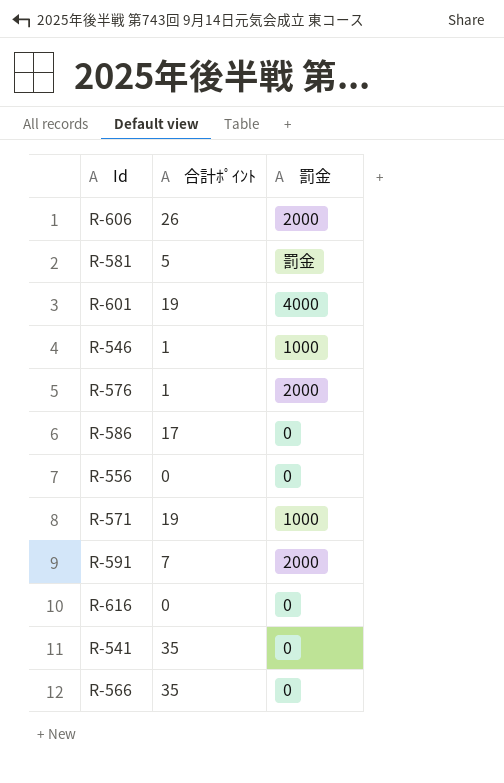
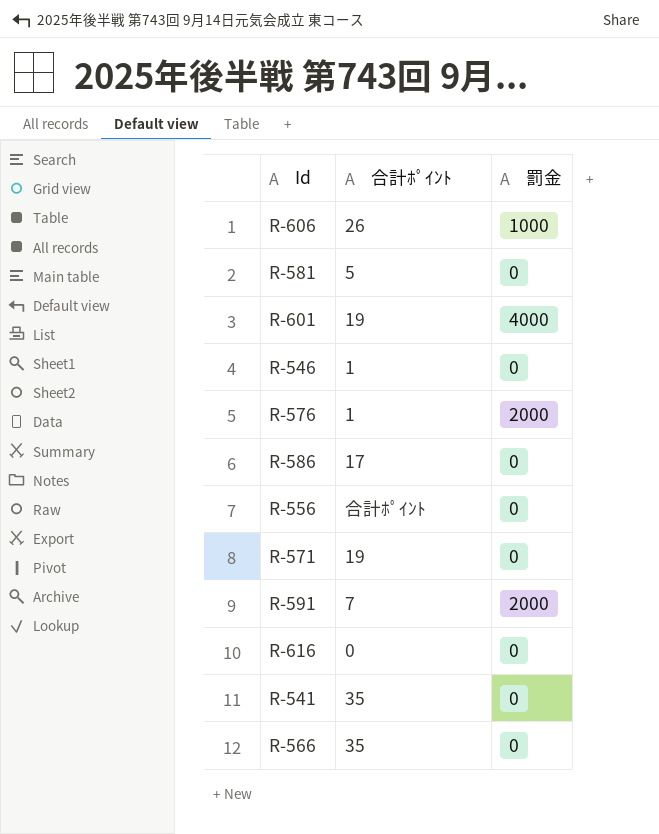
R-606 | 罰金: 2000 -> 1000
R-581 | 罰金: 罰金 -> 0
R-546 | 罰金: 1000 -> 0
R-556 | 合計ﾎﾟｲﾝﾄ: 0 -> 合計ﾎﾟｲﾝﾄ
R-571 | 罰金: 1000 -> 0

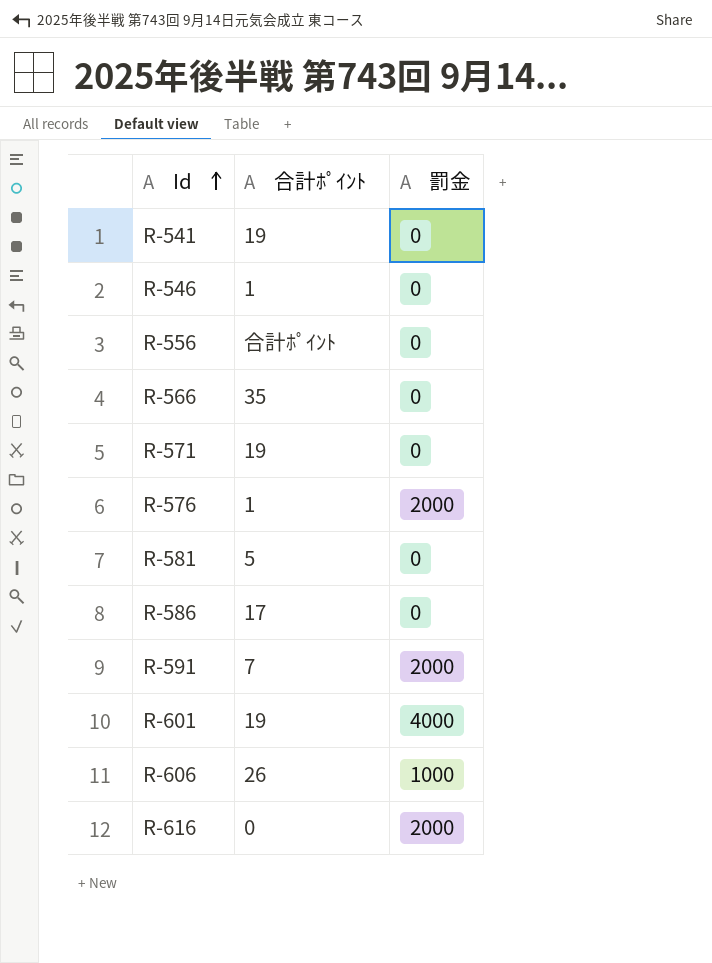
row order: none -> Id ascending
R-541 | 合計ﾎﾟｲﾝﾄ: 35 -> 19
R-616 | 罰金: 0 -> 2000

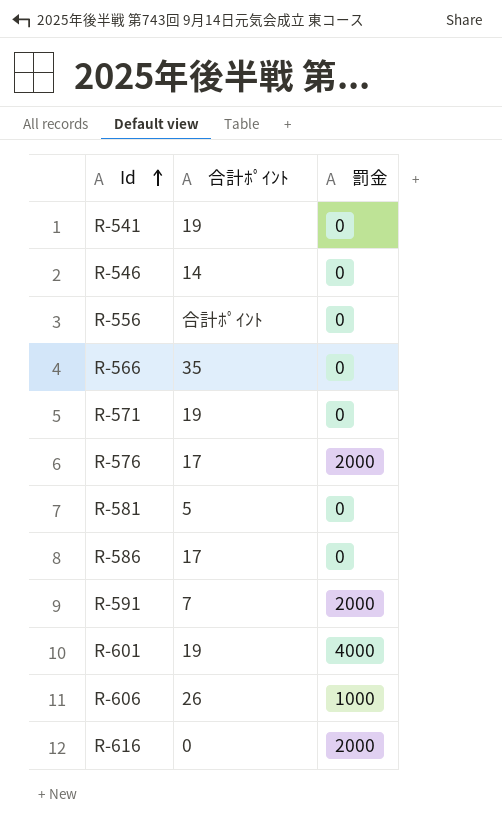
R-546 | 合計ﾎﾟｲﾝﾄ: 1 -> 14
R-576 | 合計ﾎﾟｲﾝﾄ: 1 -> 17

